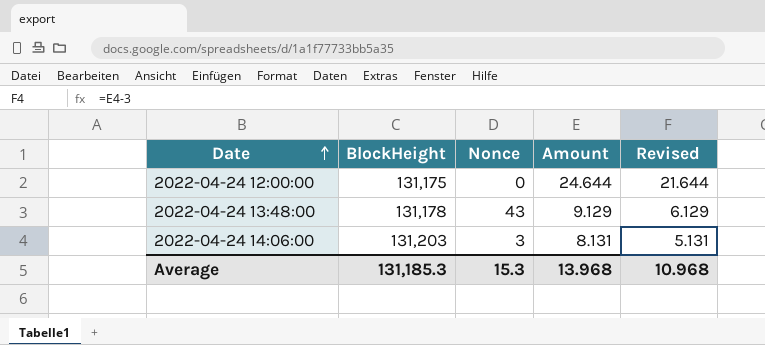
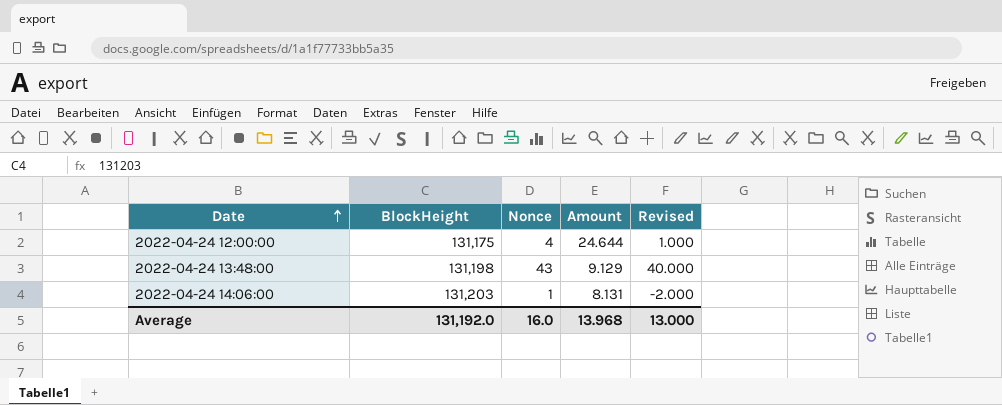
column Revised | formula: [Amount] - 3 -> [Nonce] - 3
2022-04-24 12:00:00 | Nonce: 0 -> 4
2022-04-24 13:48:00 | BlockHeight: 131,178 -> 131,198
2022-04-24 14:06:00 | Nonce: 3 -> 1
Average | BlockHeight: 131,185.3 -> 131,192.0
Average | Nonce: 15.3 -> 16.0
Average | Revised: 10.968 -> 13.000

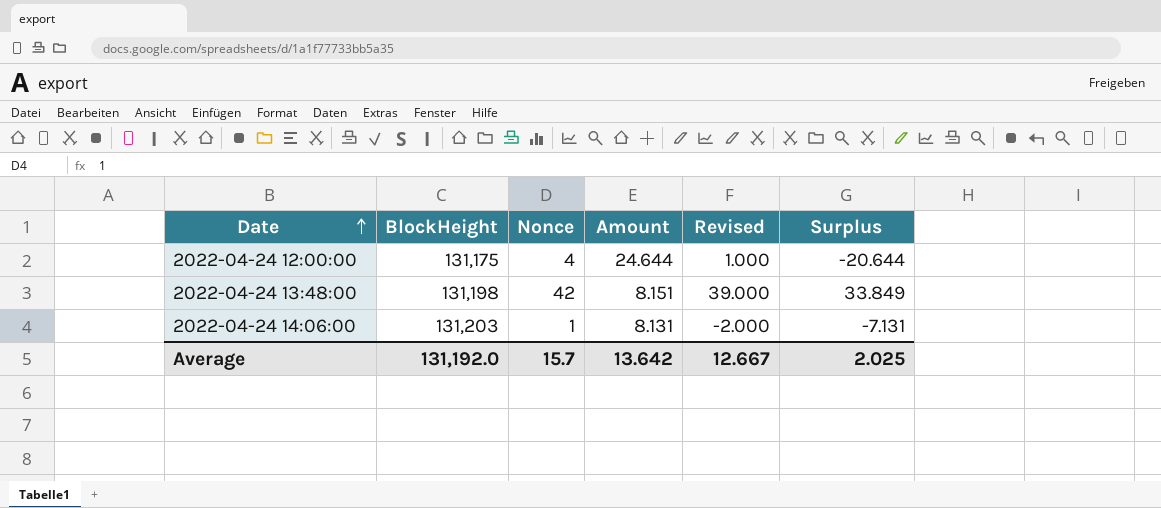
column Surplus | formula: none -> [Nonce] - [Amount]
2022-04-24 13:48:00 | Nonce: 43 -> 42
2022-04-24 13:48:00 | Amount: 9.129 -> 8.151
2022-04-24 13:48:00 | Revised: 40.000 -> 39.000
Average | Nonce: 16.0 -> 15.7
Average | Amount: 13.968 -> 13.642
Average | Revised: 13.000 -> 12.667

